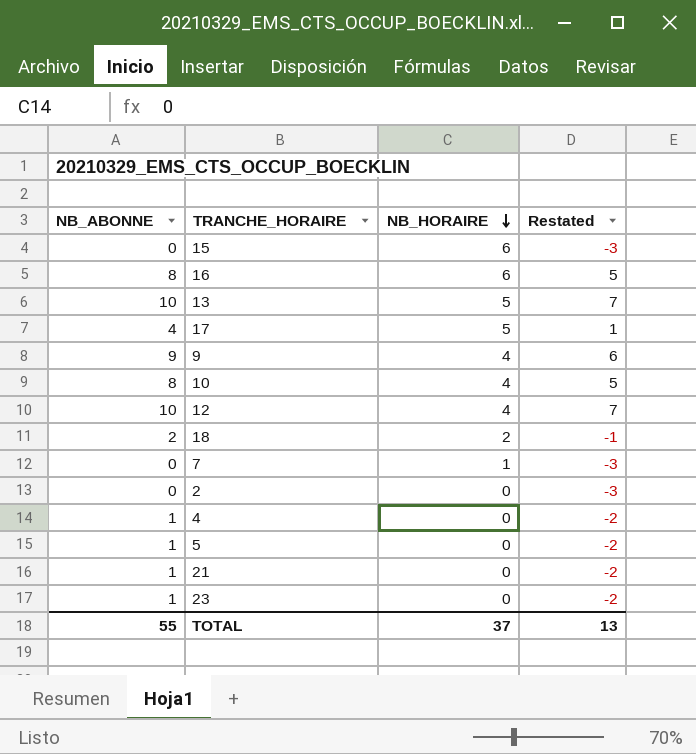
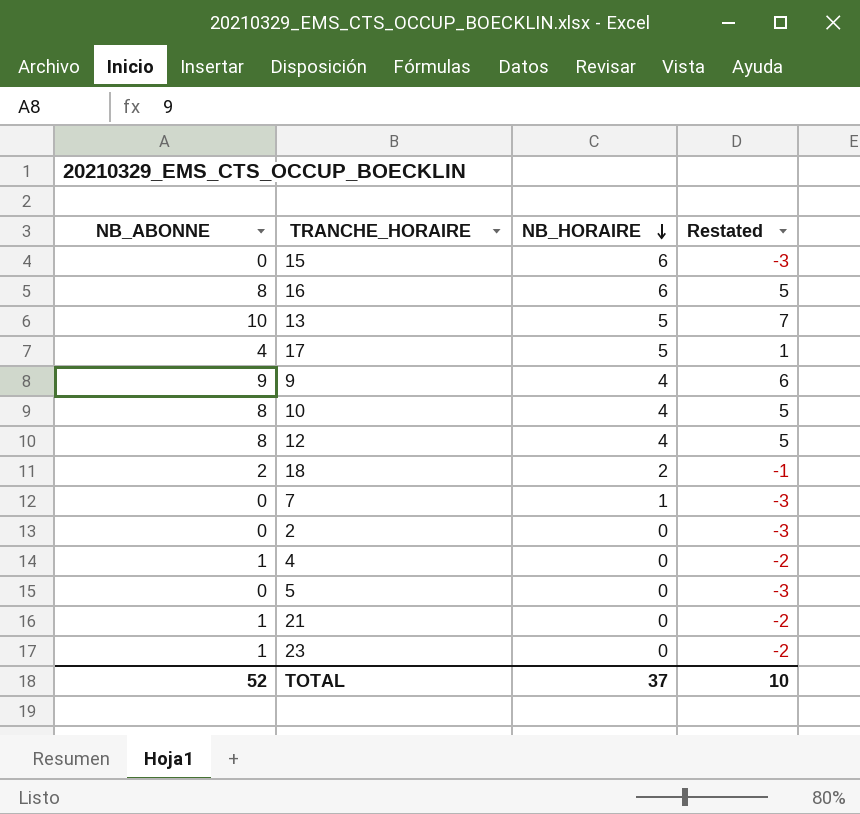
12 | NB_ABONNE: 10 -> 8
12 | Restated: 7 -> 5
5 | NB_ABONNE: 1 -> 0
5 | Restated: -2 -> -3
TOTAL | NB_ABONNE: 55 -> 52
TOTAL | Restated: 13 -> 10

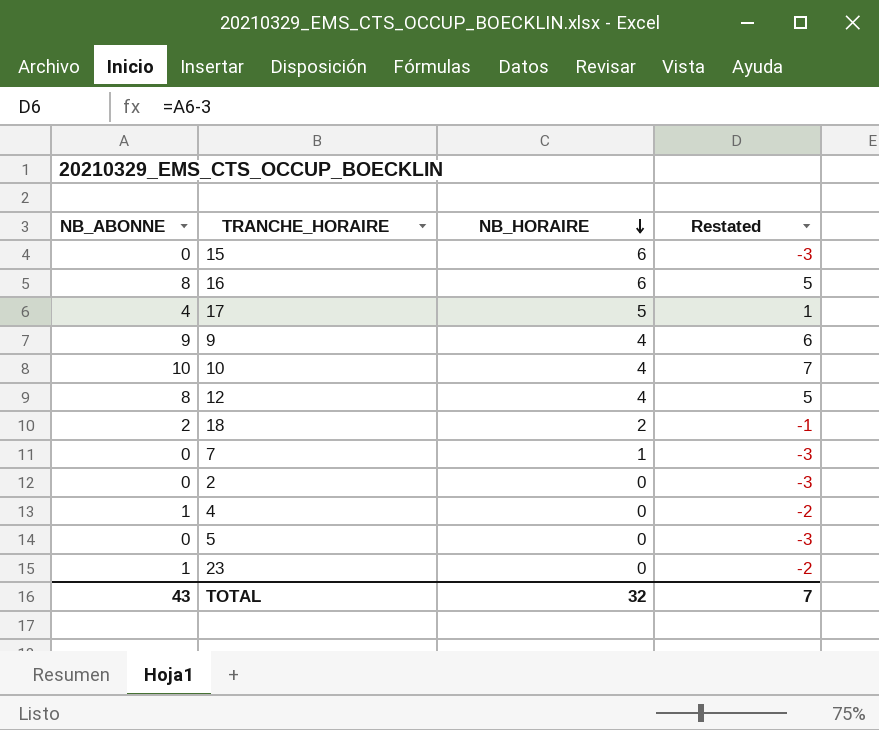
row 13: 10 | 5 | 7 -> none
row 21: 1 | 0 | -2 -> none
10 | NB_ABONNE: 8 -> 10
10 | Restated: 5 -> 7
TOTAL | NB_ABONNE: 52 -> 43
TOTAL | NB_HORAIRE: 37 -> 32
TOTAL | Restated: 10 -> 7

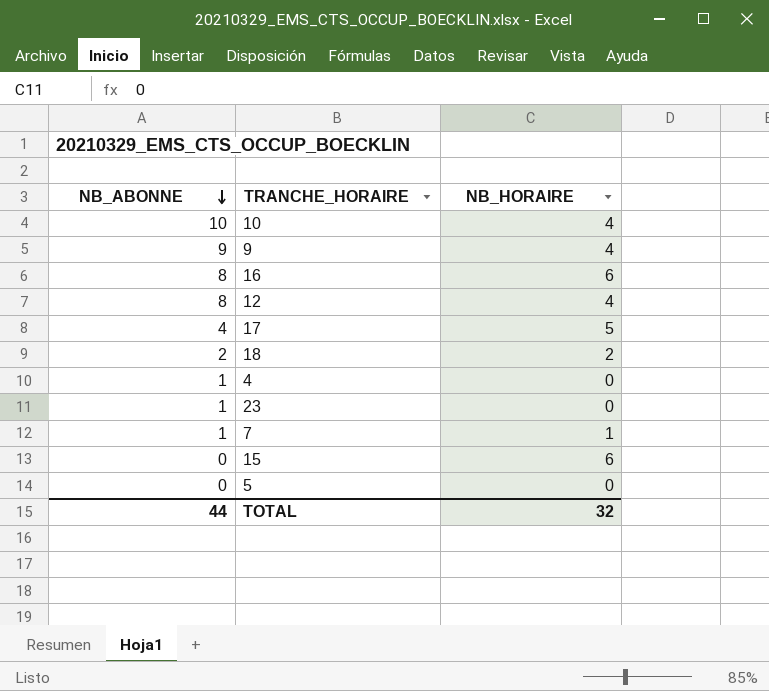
row order: NB_HORAIRE descending -> NB_ABONNE descending
column Restated | formula: [NB_ABONNE] - 3 -> none
row 2: 0 | 0 | -3 -> none
7 | NB_ABONNE: 0 -> 1
TOTAL | NB_ABONNE: 43 -> 44

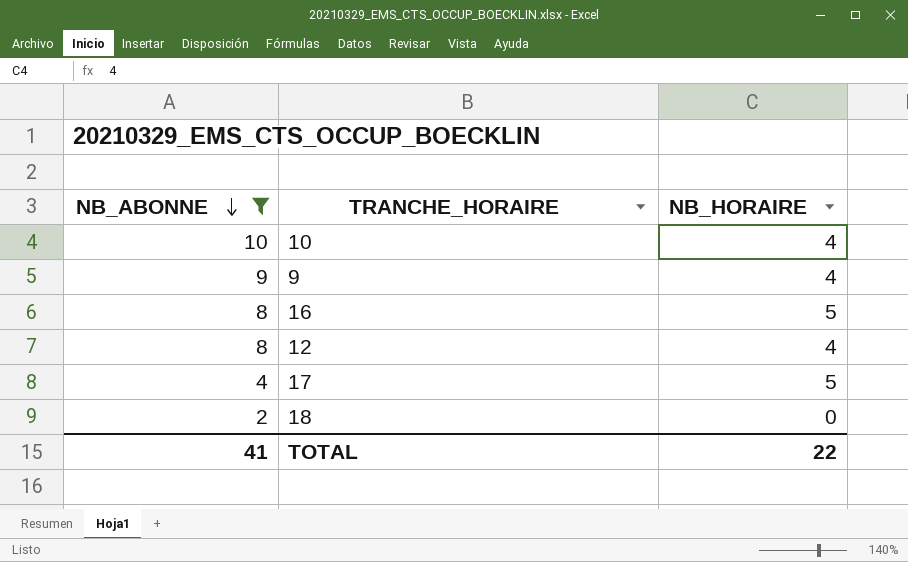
filter: none -> NB_ABONNE >= 2
16 | NB_HORAIRE: 6 -> 5
18 | NB_HORAIRE: 2 -> 0
TOTAL | NB_ABONNE: 44 -> 41
TOTAL | NB_HORAIRE: 32 -> 22

